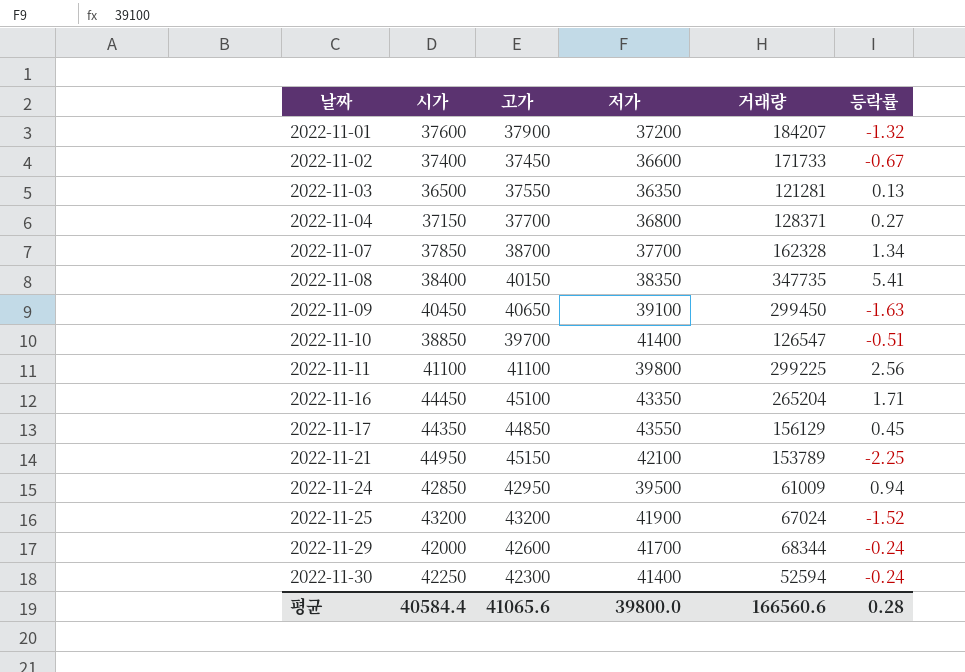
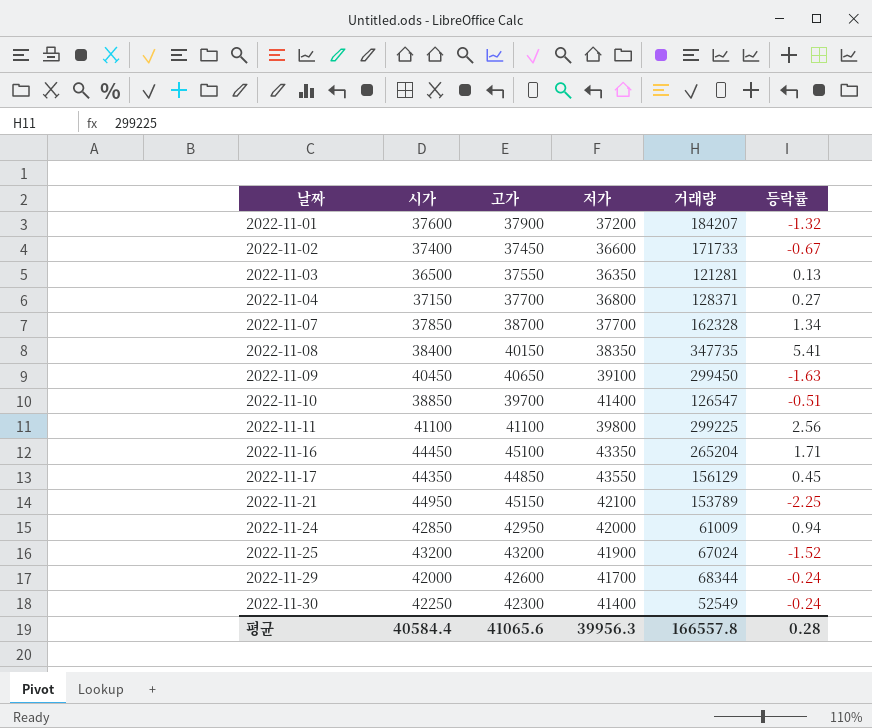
2022-11-24 | 저가: 39500 -> 42000
2022-11-30 | 거래량: 52594 -> 52549
평균 | 저가: 39800.0 -> 39956.3
평균 | 거래량: 166560.6 -> 166557.8

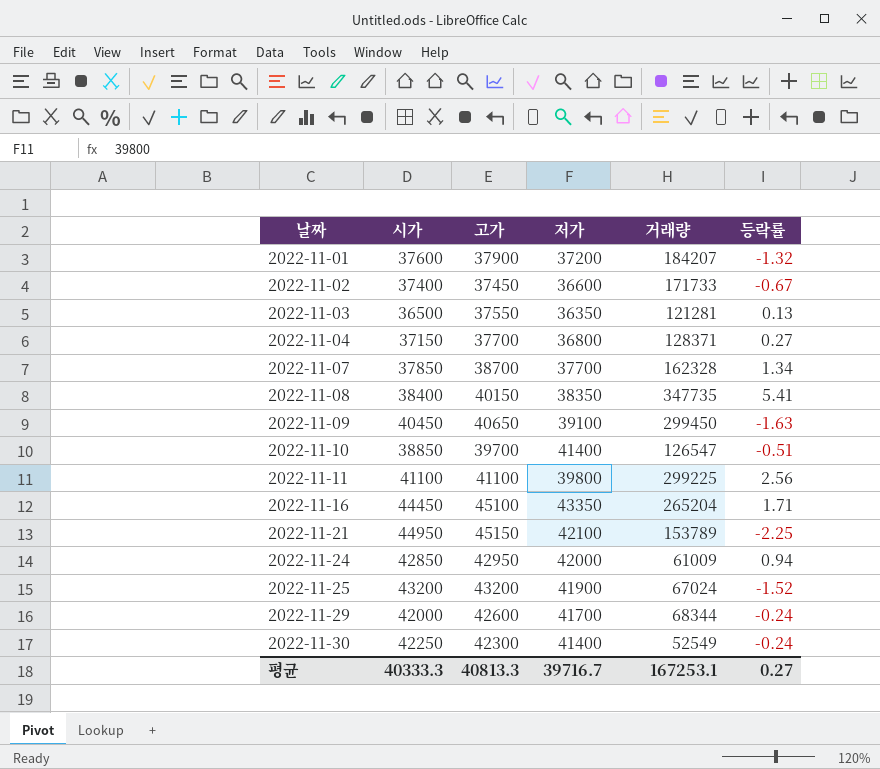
row 2022-11-17: 44350 | 44850 | 43550 | 156129 | 0.45 -> none
평균 | 시가: 40584.4 -> 40333.3
평균 | 고가: 41065.6 -> 40813.3
평균 | 저가: 39956.3 -> 39716.7
평균 | 거래량: 166557.8 -> 167253.1
평균 | 등락률: 0.28 -> 0.27

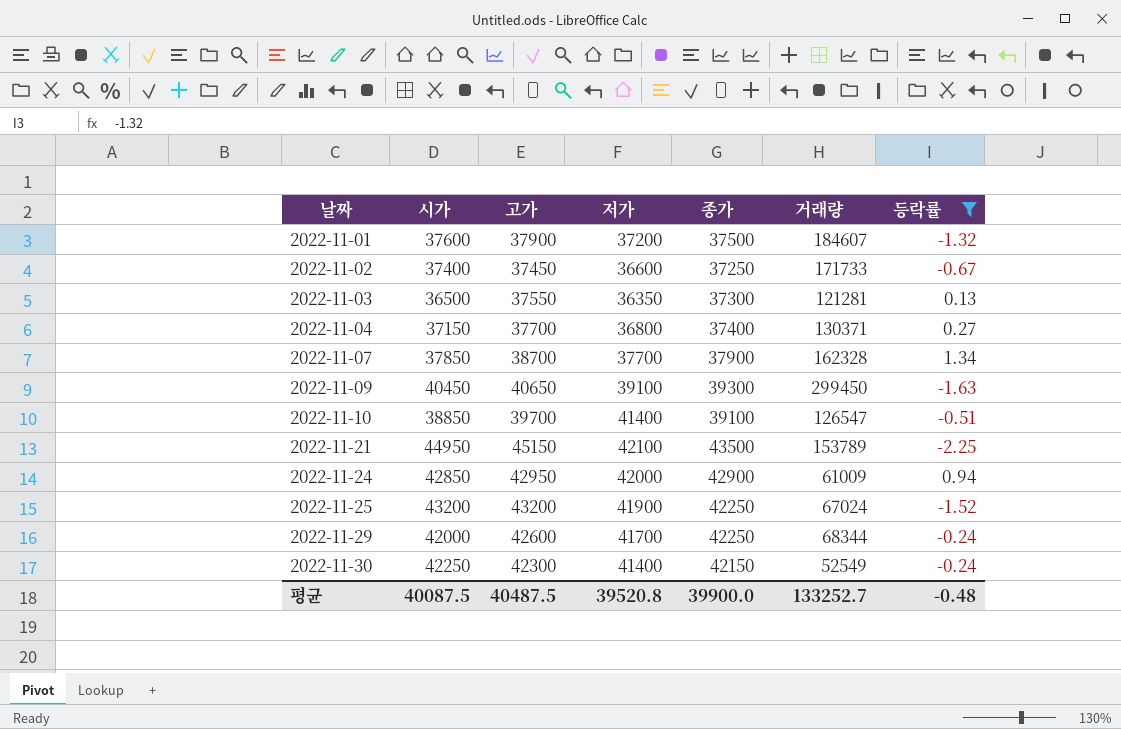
filter: none -> 등락률 <= 1.34
column 종가 | position: none -> 5
2022-11-01 | 거래량: 184207 -> 184607
2022-11-04 | 거래량: 128371 -> 130371
평균 | 시가: 40333.3 -> 40087.5
평균 | 고가: 40813.3 -> 40487.5
평균 | 저가: 39716.7 -> 39520.8
평균 | 거래량: 167253.1 -> 133252.7
평균 | 등락률: 0.27 -> -0.48

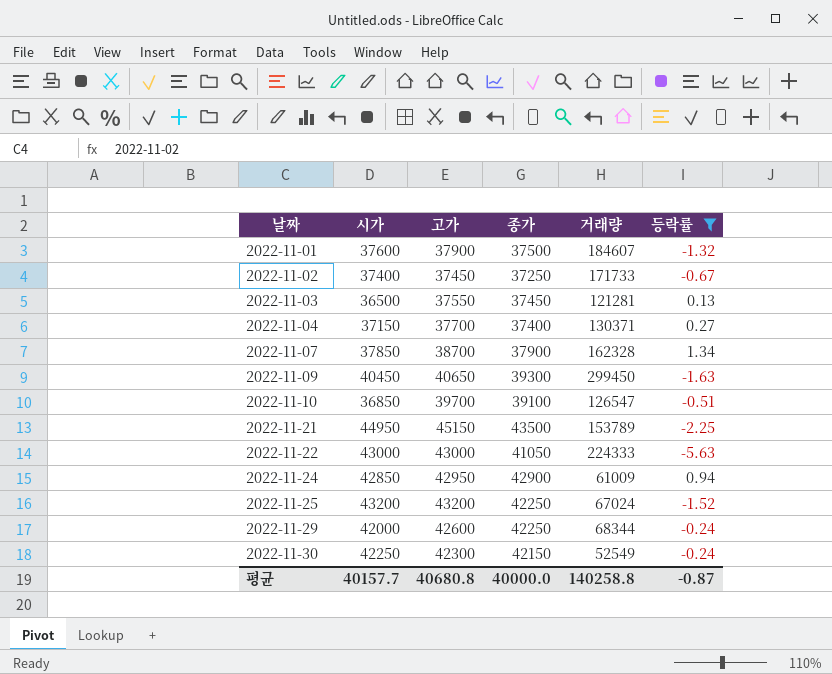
column 저가 | position: 4 -> none
2022-11-03 | 종가: 37300 -> 37450
2022-11-10 | 시가: 38850 -> 36850
row 2022-11-22: none -> 43000 | 43000 | 41050 | 224333 | -5.63
평균 | 시가: 40087.5 -> 40157.7
평균 | 고가: 40487.5 -> 40680.8
평균 | 종가: 39900.0 -> 40000.0
평균 | 거래량: 133252.7 -> 140258.8
평균 | 등락률: -0.48 -> -0.87

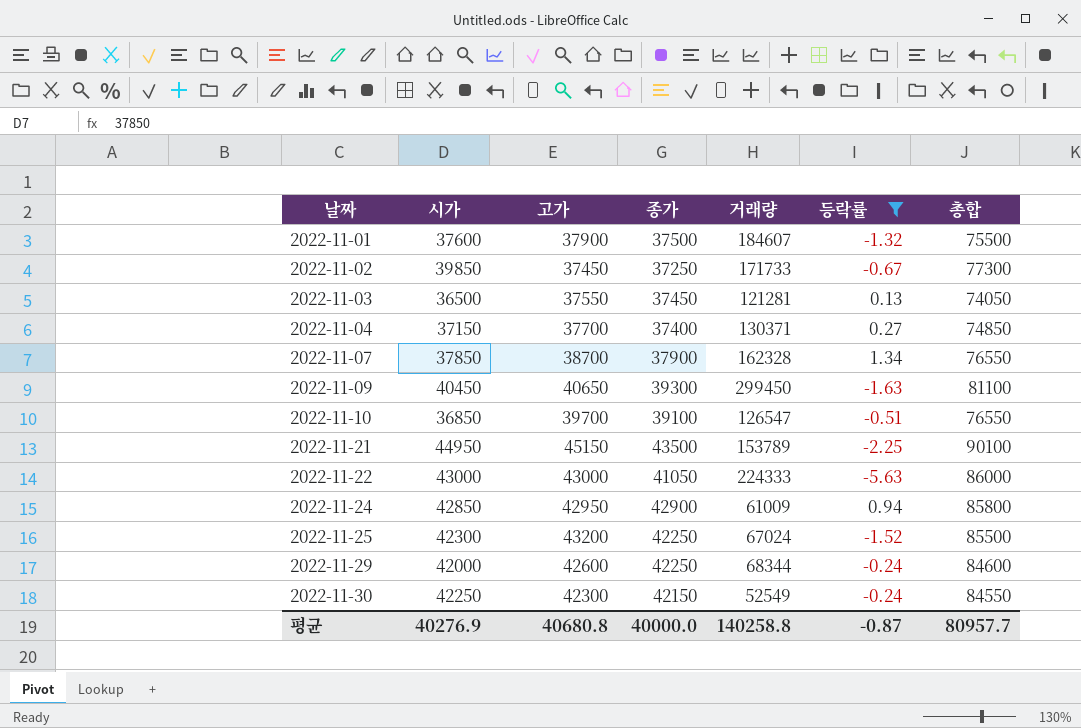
column 총합 | formula: none -> [시가] + [고가]
2022-11-02 | 시가: 37400 -> 39850
2022-11-25 | 시가: 43200 -> 42300
평균 | 시가: 40157.7 -> 40276.9

